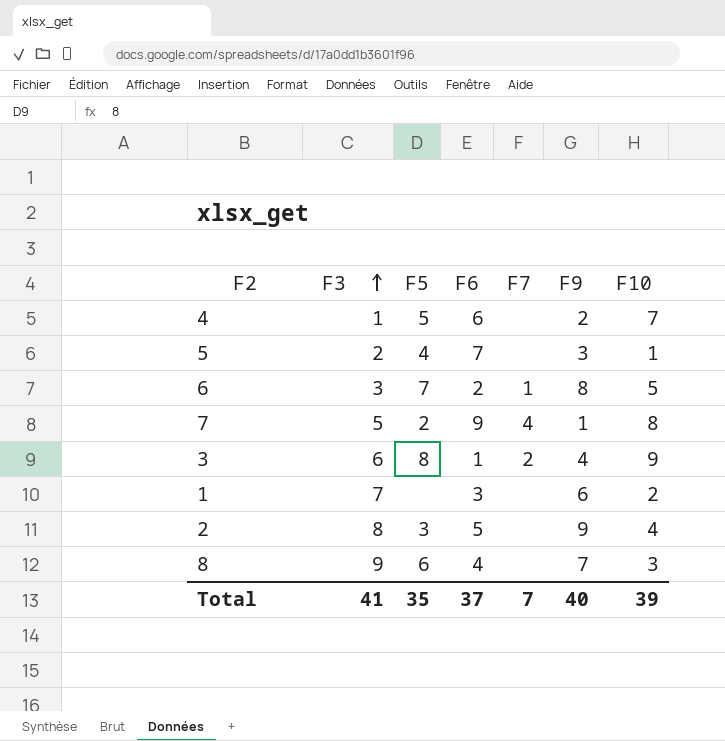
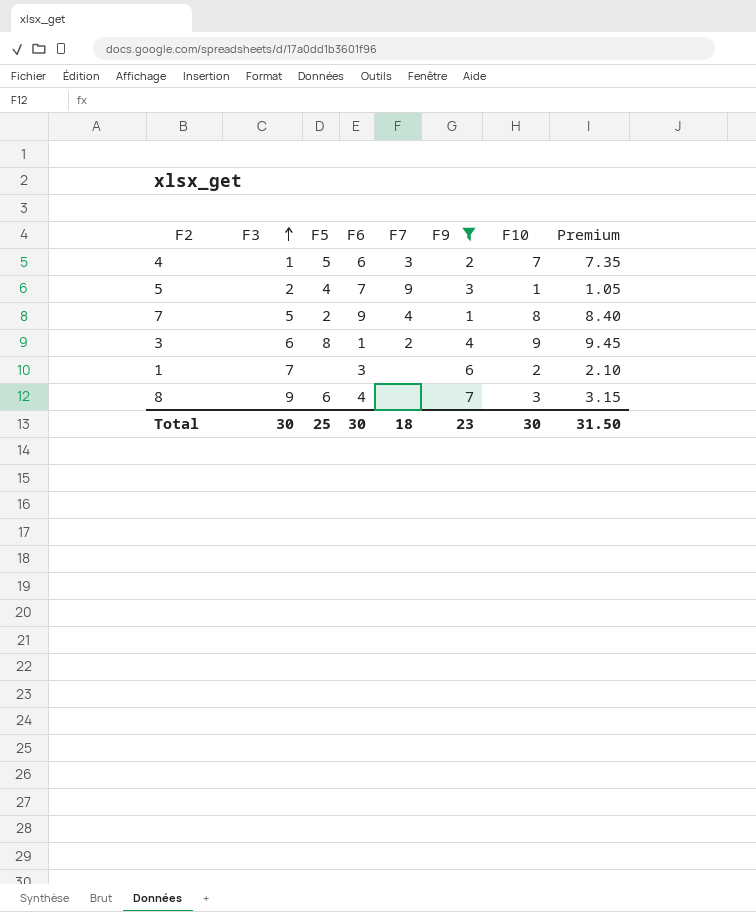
filter: none -> F9 <= 7
column Premium | formula: none -> [F10] * 1.05
4 | F7: none -> 3
5 | F7: none -> 9
Total | F3: 41 -> 30
Total | F5: 35 -> 25
Total | F6: 37 -> 30
Total | F7: 7 -> 18
Total | F9: 40 -> 23
Total | F10: 39 -> 30

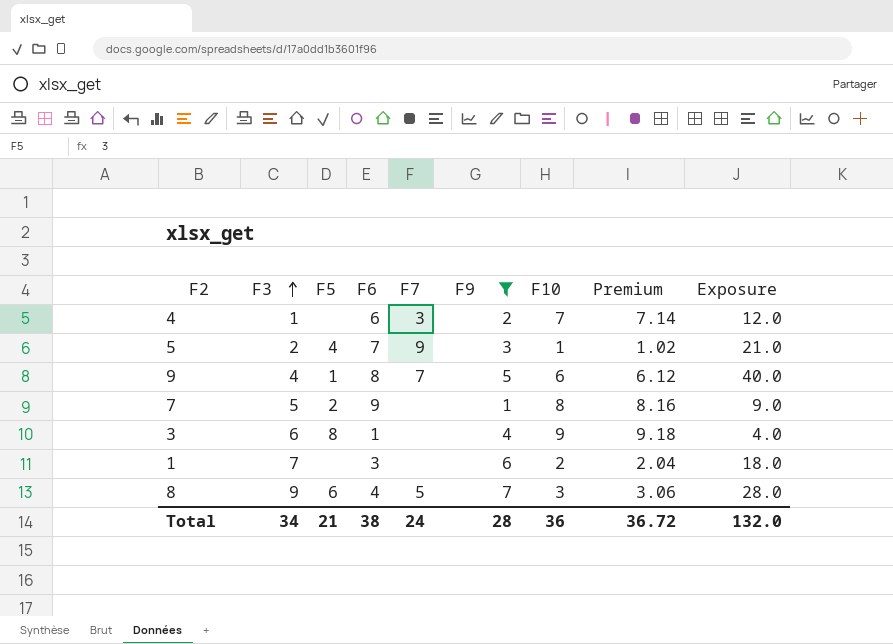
column Premium | formula: [F10] * 1.05 -> [F10] * 1.02
column Exposure | formula: none -> [F6] * [F9]
4 | F5: 5 -> none
row 9: none -> 4 | 1 | 8 | 7 | 5 | 6 | 6.12 | 40.0
7 | F7: 4 -> none
3 | F7: 2 -> none
8 | F7: none -> 5
Total | F3: 30 -> 34
Total | F5: 25 -> 21
Total | F6: 30 -> 38
Total | F7: 18 -> 24
Total | F9: 23 -> 28
Total | F10: 30 -> 36
Total | Premium: 31.50 -> 36.72

